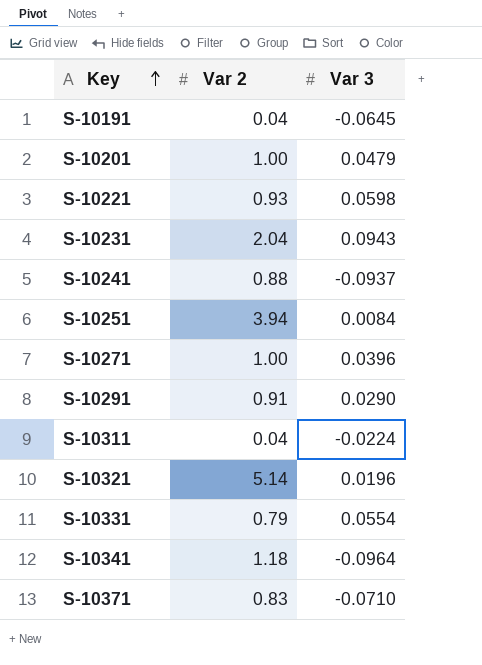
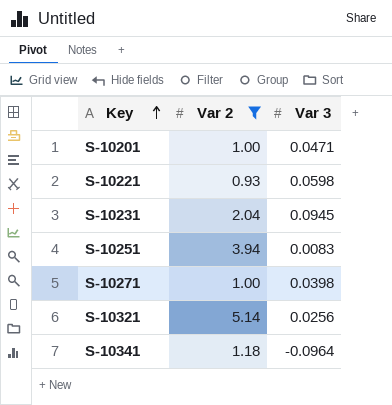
filter: none -> Var 2 >= 0.93
S-10201 | Var 3: 0.0479 -> 0.0471
S-10231 | Var 3: 0.0943 -> 0.0945
S-10251 | Var 3: 0.0084 -> 0.0083
S-10271 | Var 3: 0.0396 -> 0.0398
S-10321 | Var 3: 0.0196 -> 0.0256

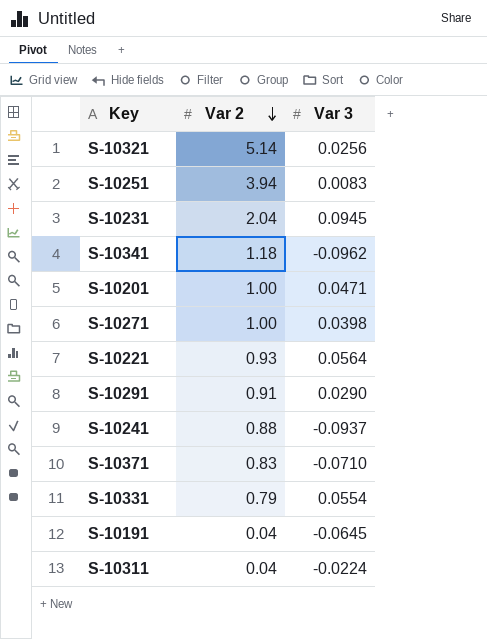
filter: Var 2 >= 0.93 -> none
row order: Key ascending -> Var 2 descending
S-10341 | Var 3: -0.0964 -> -0.0962
S-10221 | Var 3: 0.0598 -> 0.0564

